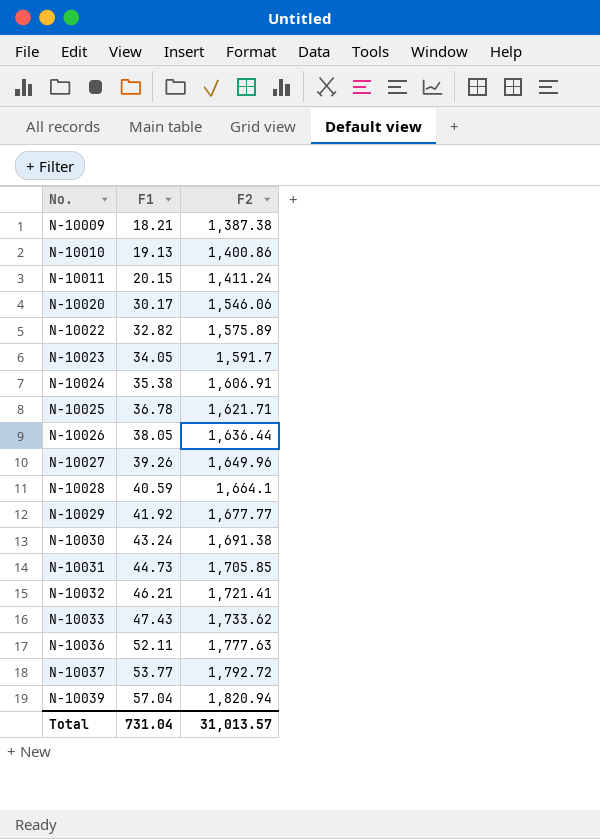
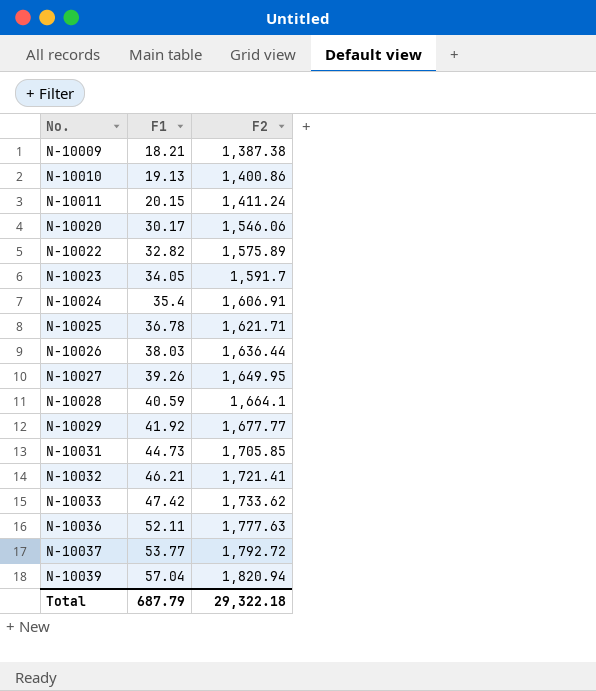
row N-10030: 43.24 | 1,691.38 -> none
N-10024 | F1: 35.38 -> 35.4
N-10026 | F1: 38.05 -> 38.03
N-10027 | F2: 1,649.96 -> 1,649.95
N-10033 | F1: 47.43 -> 47.42
Total | F1: 731.04 -> 687.79
Total | F2: 31,013.57 -> 29,322.18

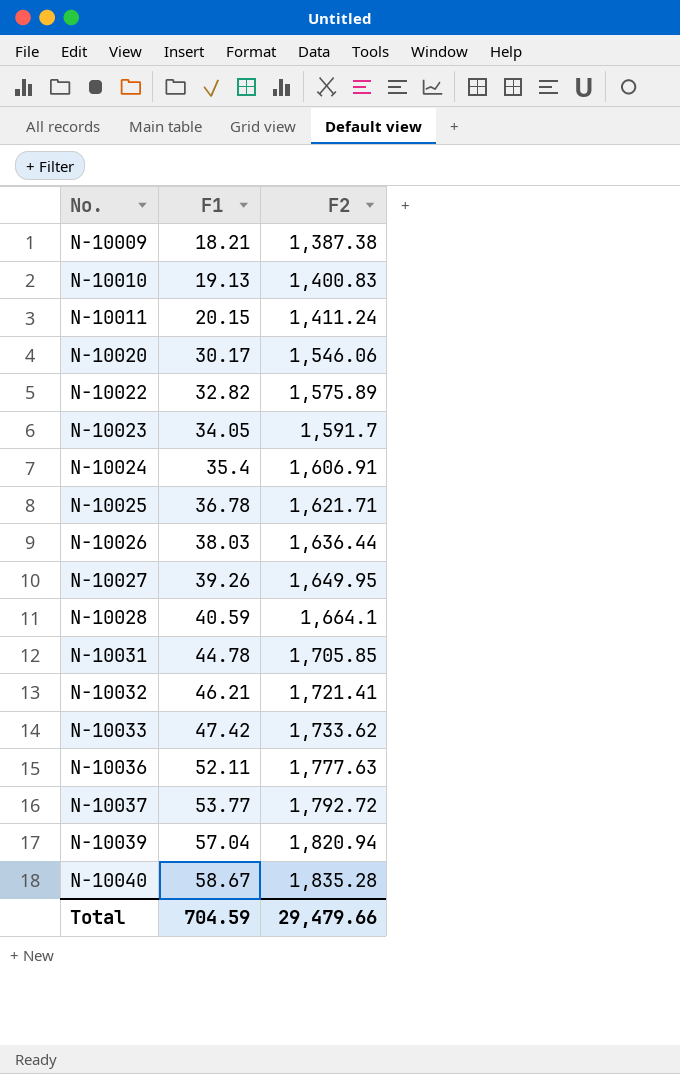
row N-10029: 41.92 | 1,677.77 -> none
N-10010 | F2: 1,400.86 -> 1,400.83
N-10031 | F1: 44.73 -> 44.78
row N-10040: none -> 58.67 | 1,835.28
Total | F1: 687.79 -> 704.59
Total | F2: 29,322.18 -> 29,479.66

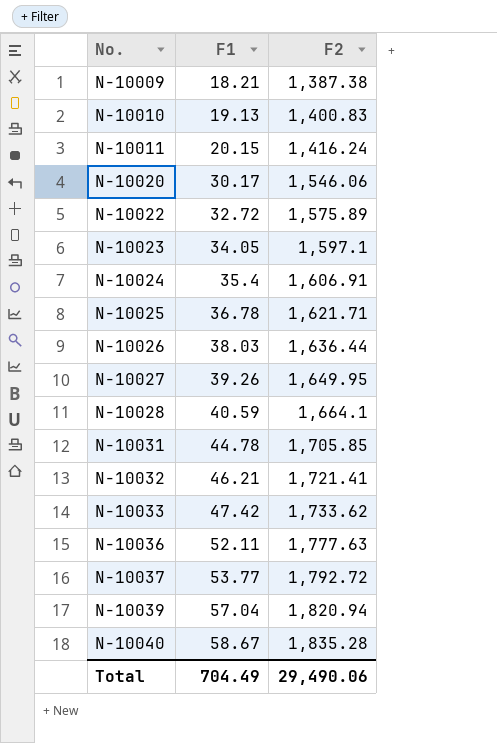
N-10011 | F2: 1,411.24 -> 1,416.24
N-10022 | F1: 32.82 -> 32.72
N-10023 | F2: 1,591.7 -> 1,597.1
Total | F1: 704.59 -> 704.49
Total | F2: 29,479.66 -> 29,490.06

